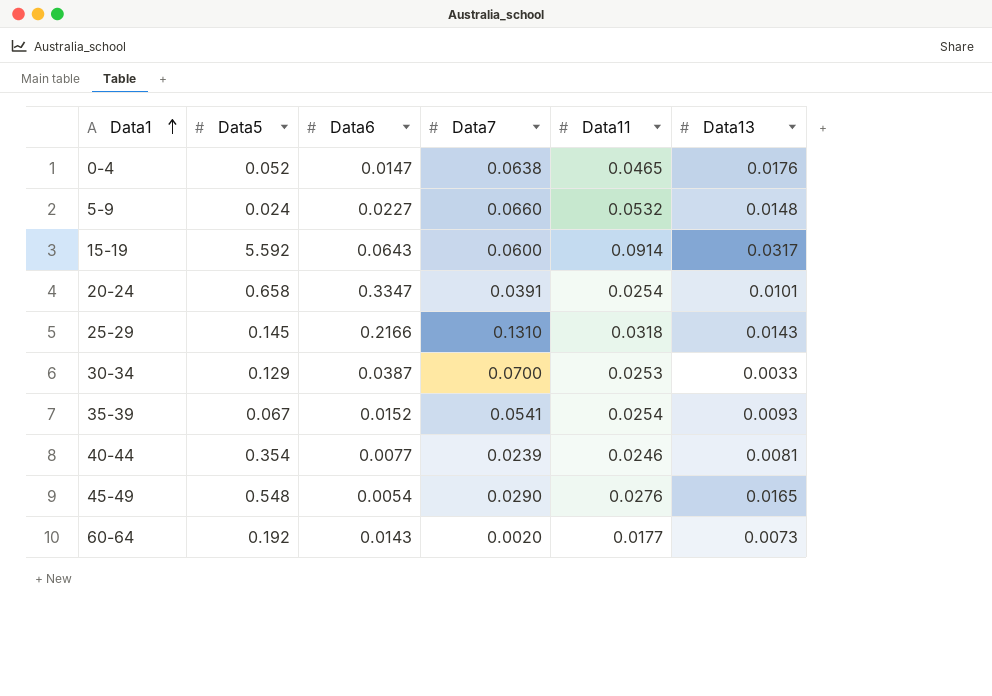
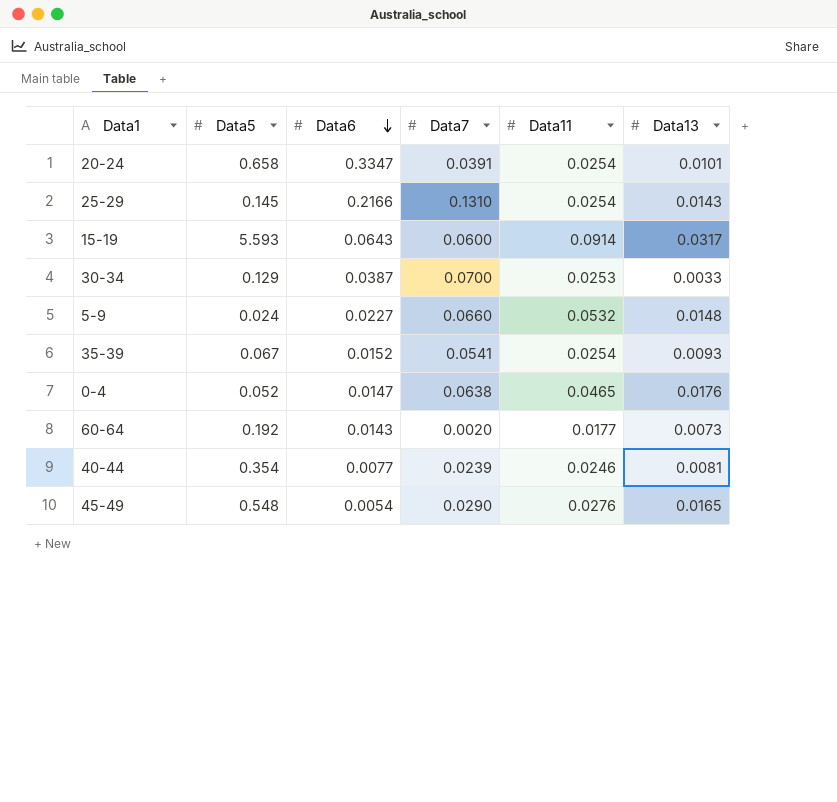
row order: Data1 ascending -> Data6 descending
25-29 | Data11: 0.0318 -> 0.0254
15-19 | Data5: 5.592 -> 5.593

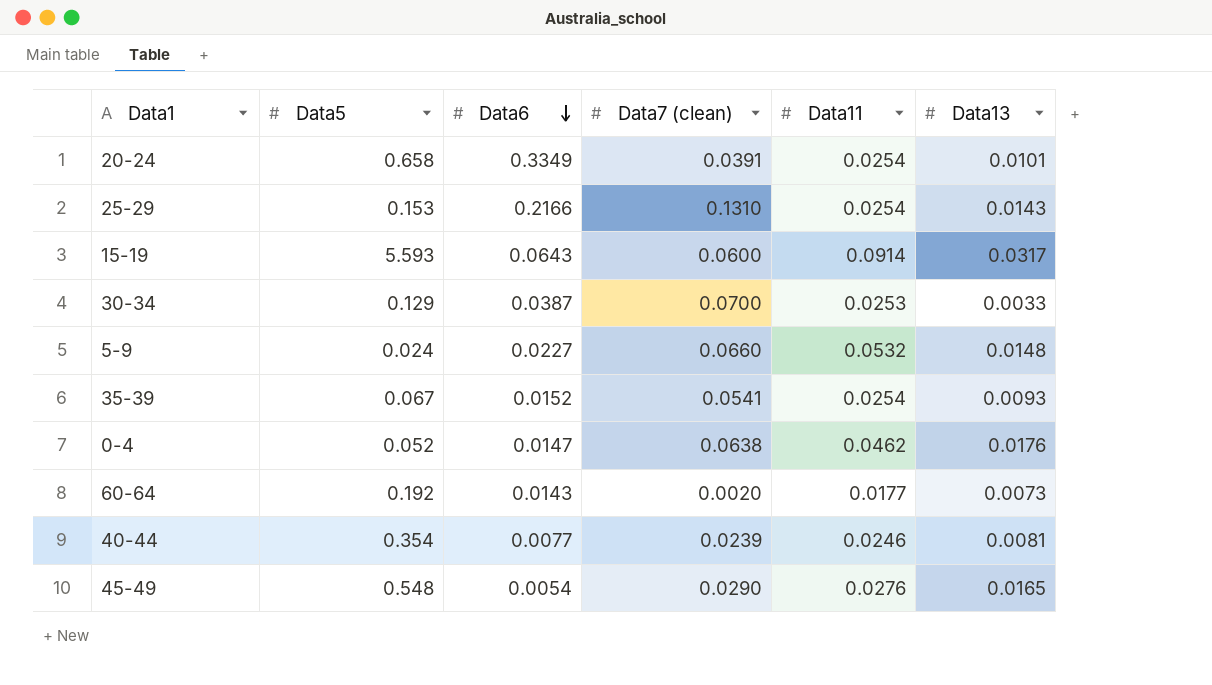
column name: Data7 -> Data7 (clean)
20-24 | Data6: 0.3347 -> 0.3349
25-29 | Data5: 0.145 -> 0.153
0-4 | Data11: 0.0465 -> 0.0462

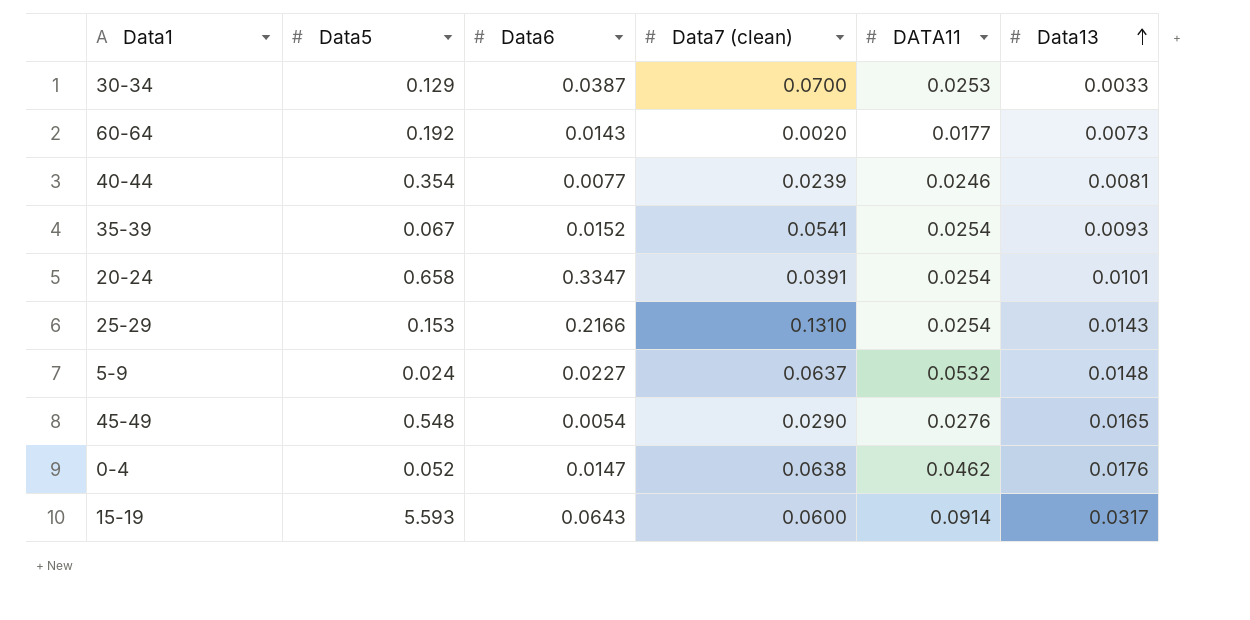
row order: Data6 descending -> Data13 ascending
column name: Data11 -> DATA11
20-24 | Data6: 0.3349 -> 0.3347
5-9 | Data7 (clean): 0.0660 -> 0.0637

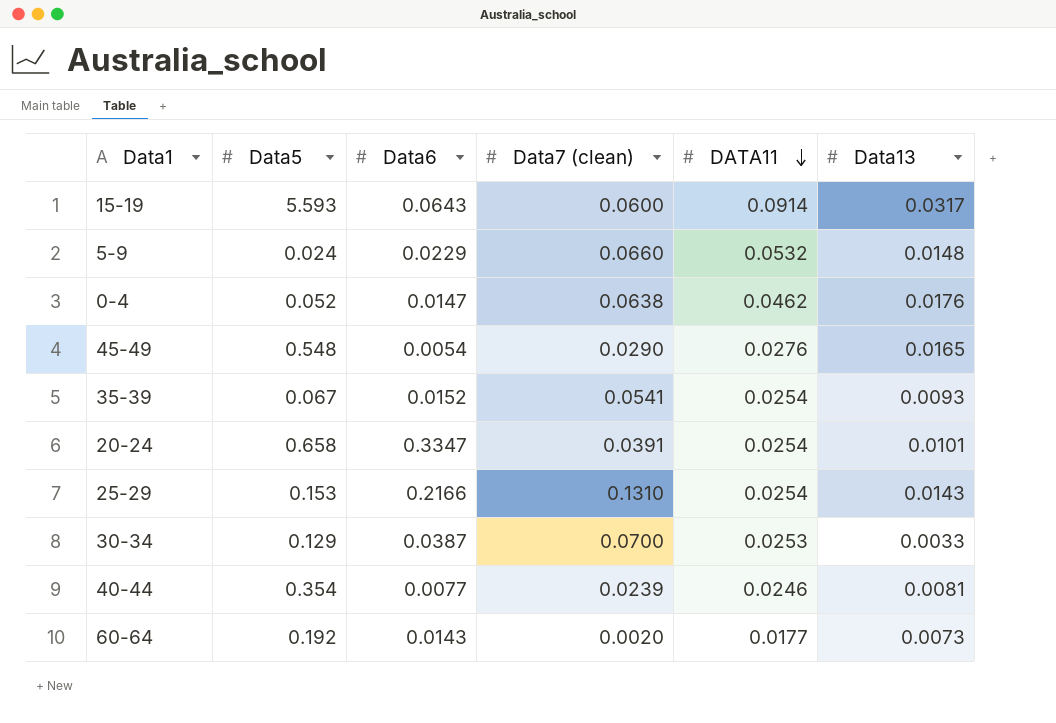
row order: Data13 ascending -> DATA11 descending
5-9 | Data6: 0.0227 -> 0.0229
5-9 | Data7 (clean): 0.0637 -> 0.0660

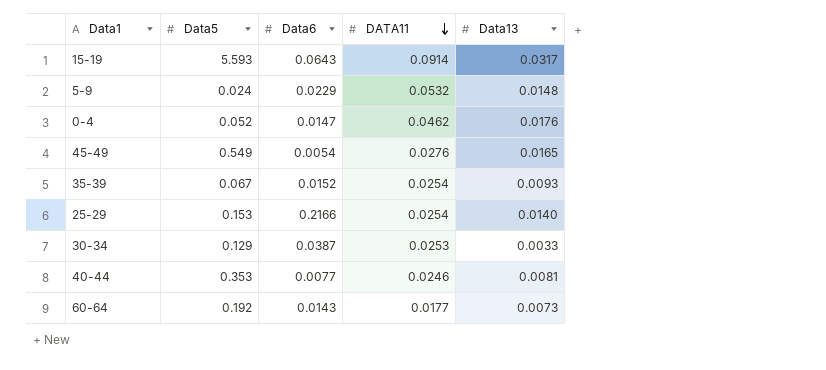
column Data7 (clean) | position: 4 -> none
row 20-24: 0.658 | 0.3347 | 0.0391 | 0.0254 | 0.0101 -> none
45-49 | Data5: 0.548 -> 0.549
25-29 | Data13: 0.0143 -> 0.0140
40-44 | Data5: 0.354 -> 0.353

